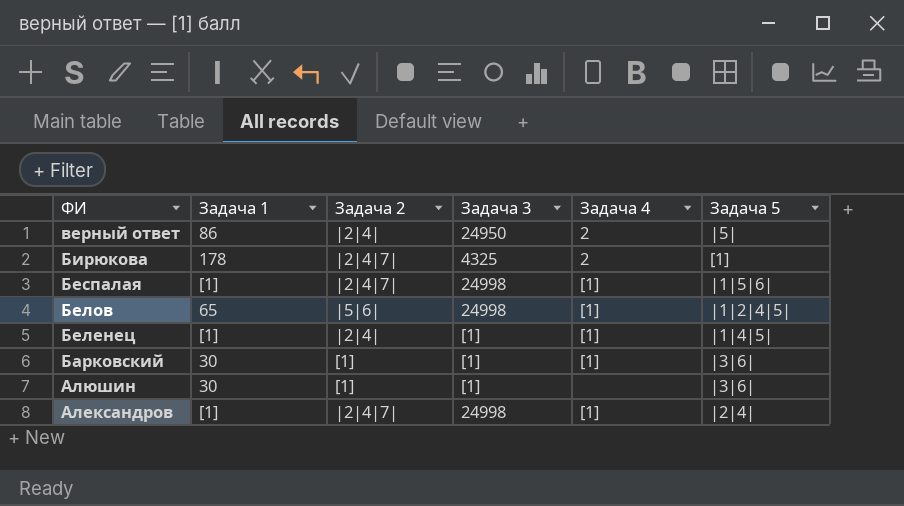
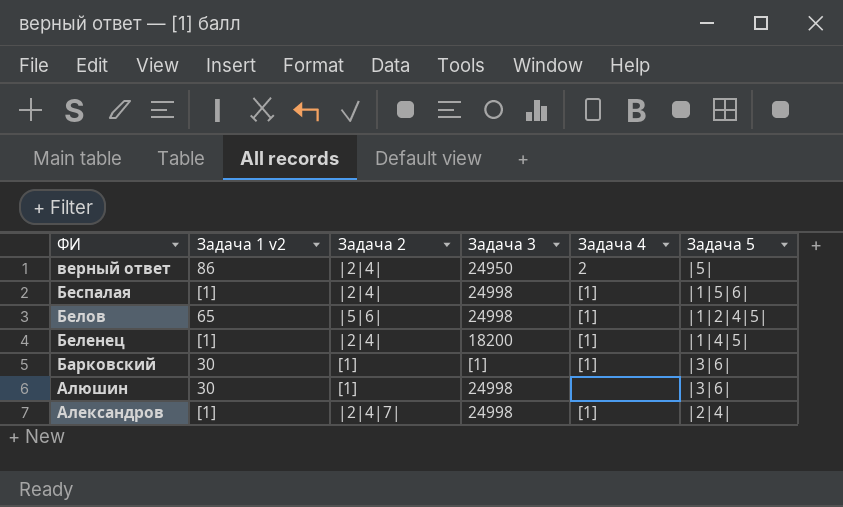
column name: Задача 1 -> Задача 1 v2
row Бирюкова: 178 | |2|4|7| | 4325 | 2 | [1] -> none
Беспалая | Задача 2: |2|4|7| -> |2|4|
Беленец | Задача 3: [1] -> 18200
Алюшин | Задача 3: [1] -> 24998

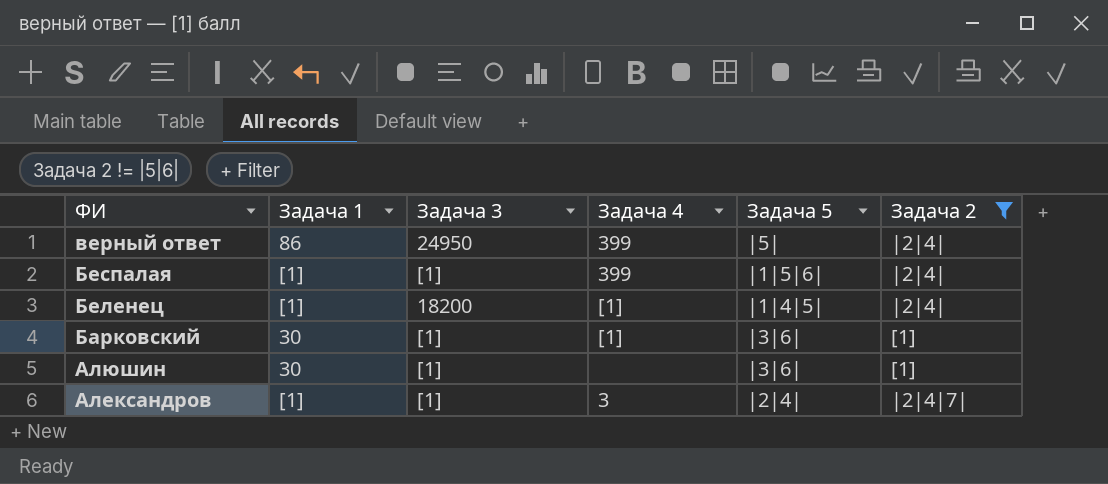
filter: none -> Задача 2 != |5|6|
column name: Задача 1 v2 -> Задача 1
column Задача 2 | position: 3 -> 6
верный ответ | Задача 4: 2 -> 399
Беспалая | Задача 3: 24998 -> [1]
Беспалая | Задача 4: [1] -> 399
Алюшин | Задача 3: 24998 -> [1]
Александров | Задача 3: 24998 -> [1]
Александров | Задача 4: [1] -> 3

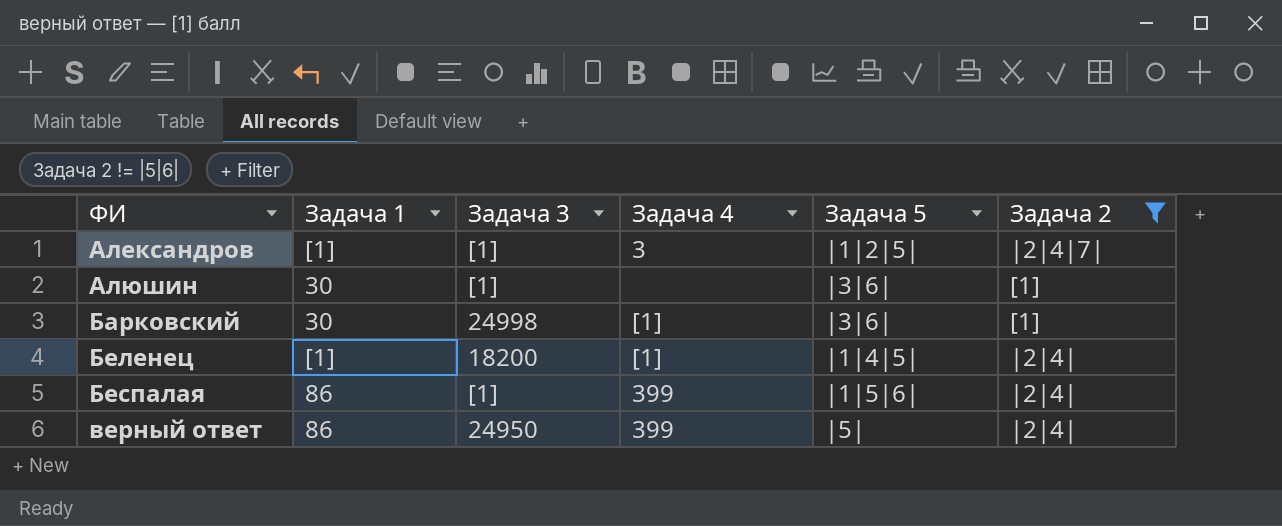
row order: ФИ descending -> ФИ ascending
Александров | Задача 5: |2|4| -> |1|2|5|
Барковский | Задача 3: [1] -> 24998
Беспалая | Задача 1: [1] -> 86

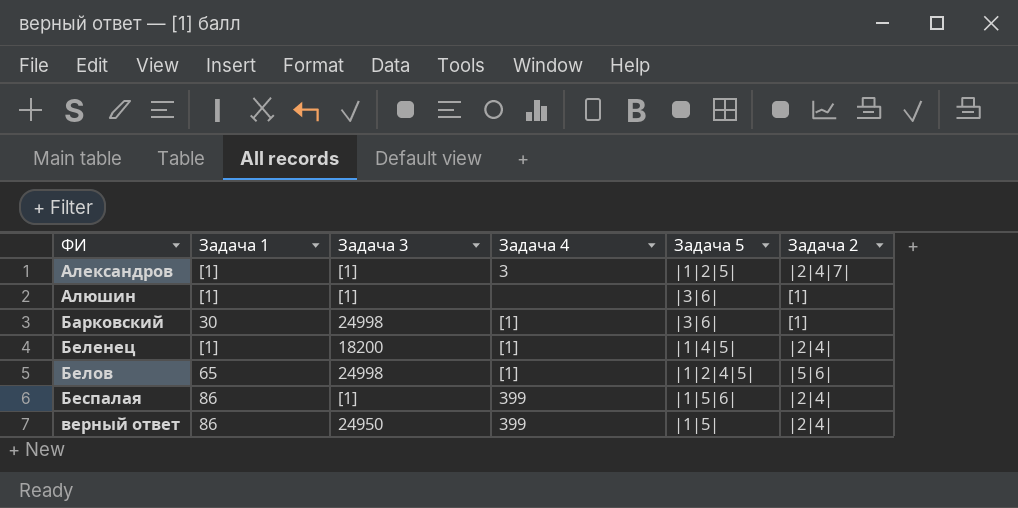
filter: Задача 2 != |5|6| -> none
Алюшин | Задача 1: 30 -> [1]
верный ответ | Задача 5: |5| -> |1|5|

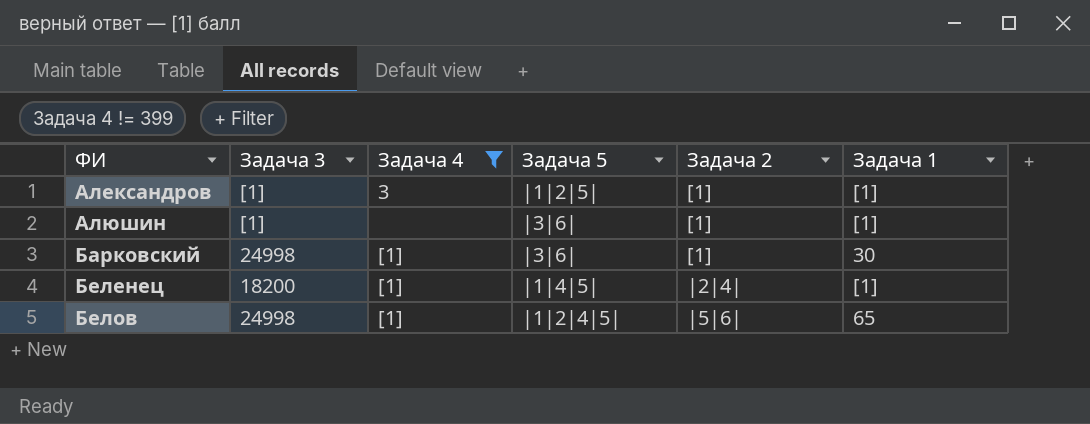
filter: none -> Задача 4 != 399
column Задача 1 | position: 2 -> 6
Александров | Задача 2: |2|4|7| -> [1]

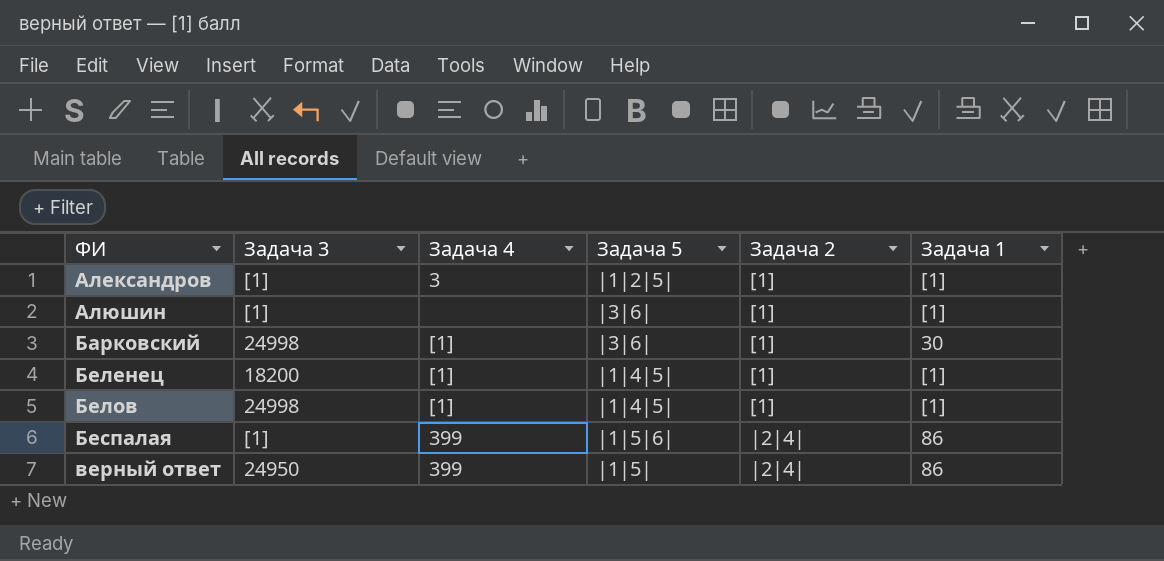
filter: Задача 4 != 399 -> none
Беленец | Задача 2: |2|4| -> [1]
Белов | Задача 5: |1|2|4|5| -> |1|4|5|
Белов | Задача 2: |5|6| -> [1]
Белов | Задача 1: 65 -> [1]

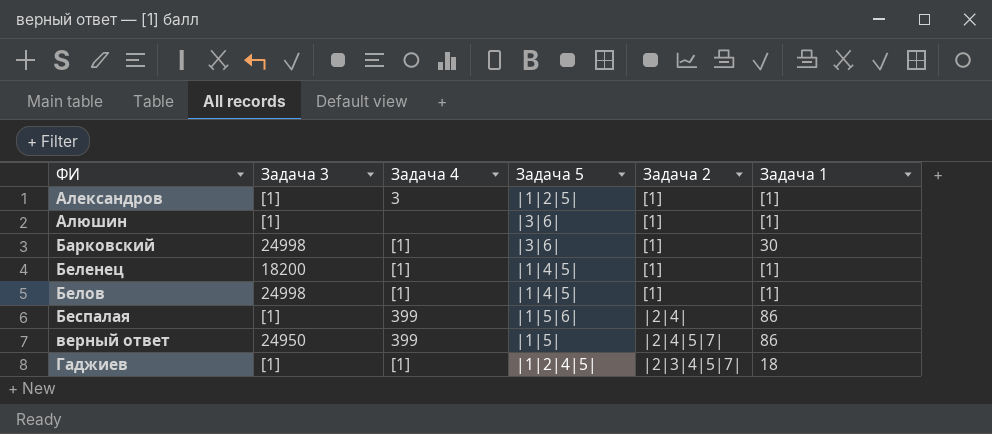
верный ответ | Задача 2: |2|4| -> |2|4|5|7|
row Гаджиев: none -> [1] | [1] | |1|2|4|5| | |2|3|4|5|7| | 18

